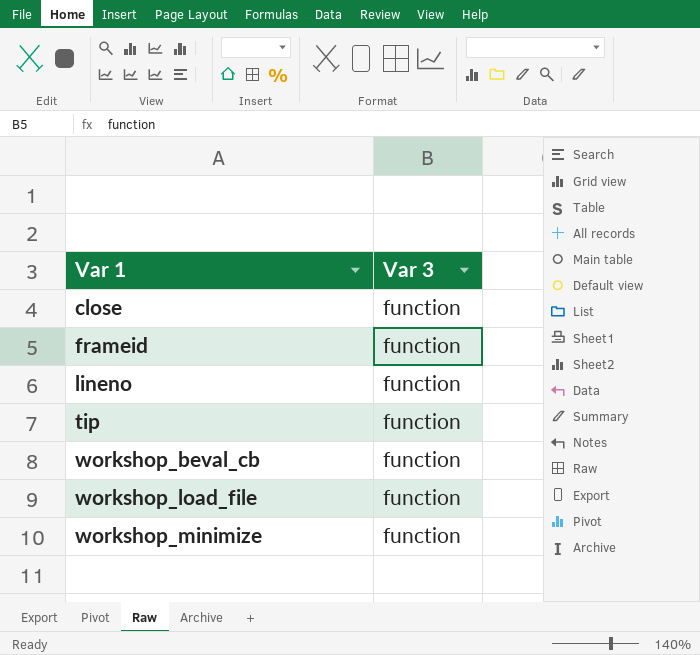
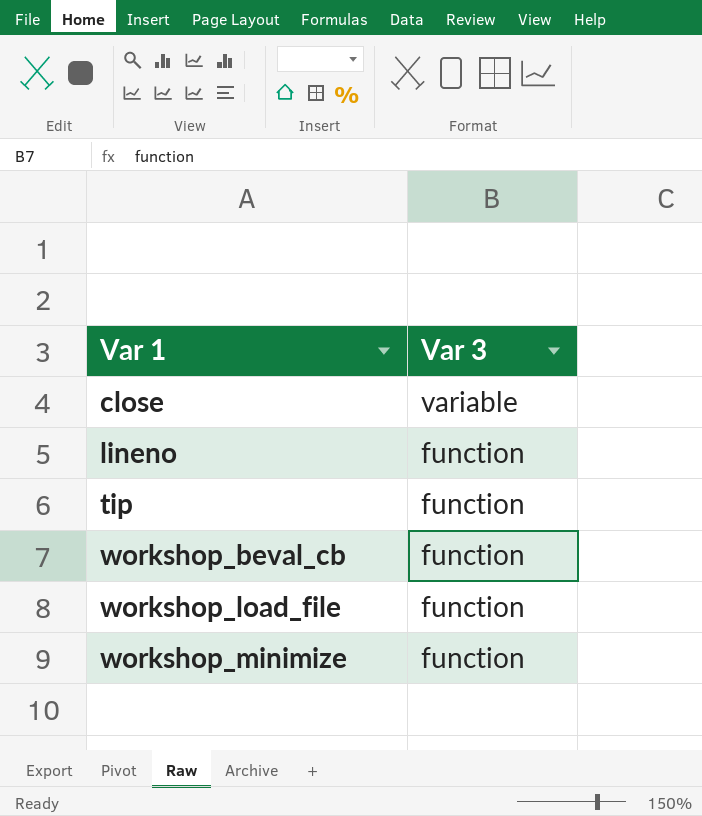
row frameid: function -> none
close | Var 3: function -> variable

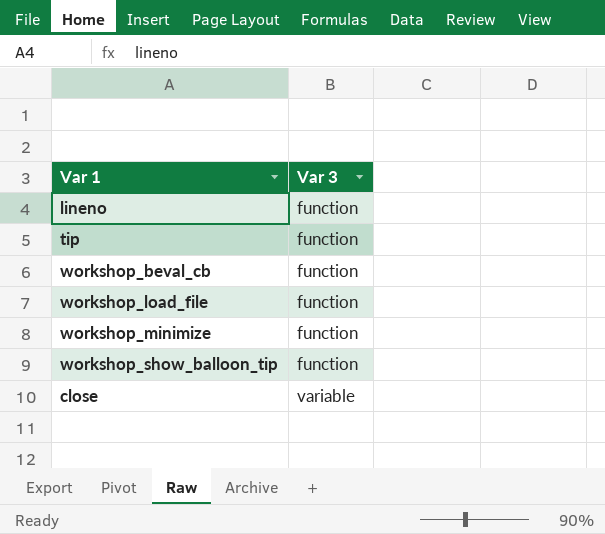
row order: Var 1 ascending -> Var 3 ascending
row workshop_show_balloon_tip: none -> function

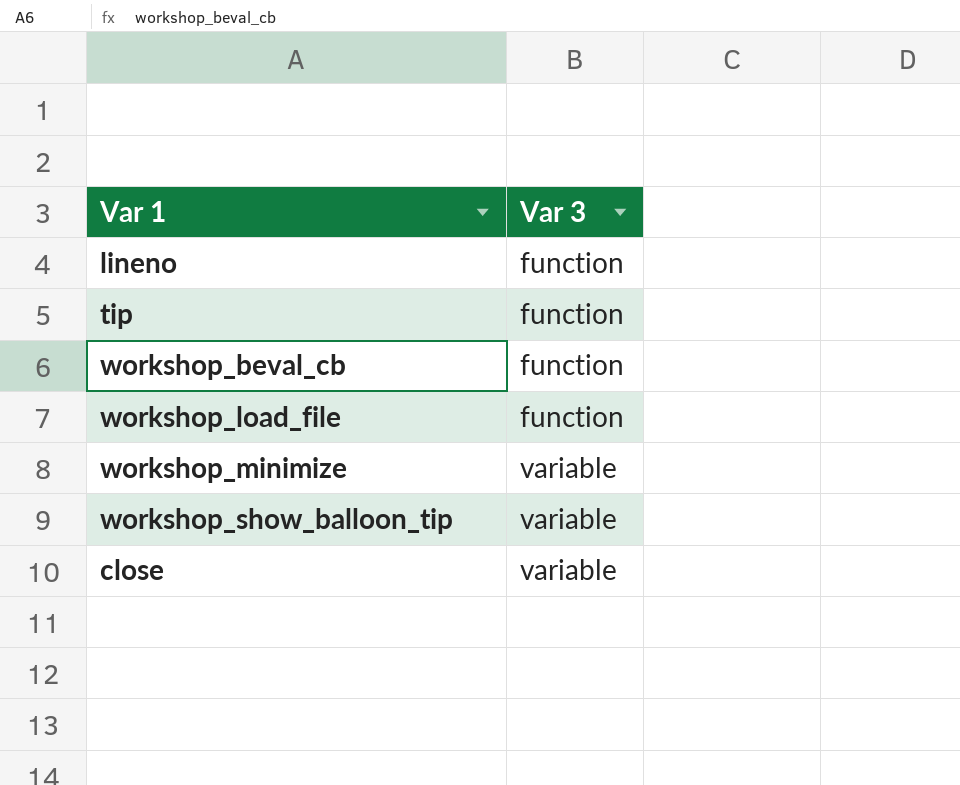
workshop_minimize | Var 3: function -> variable
workshop_show_balloon_tip | Var 3: function -> variable

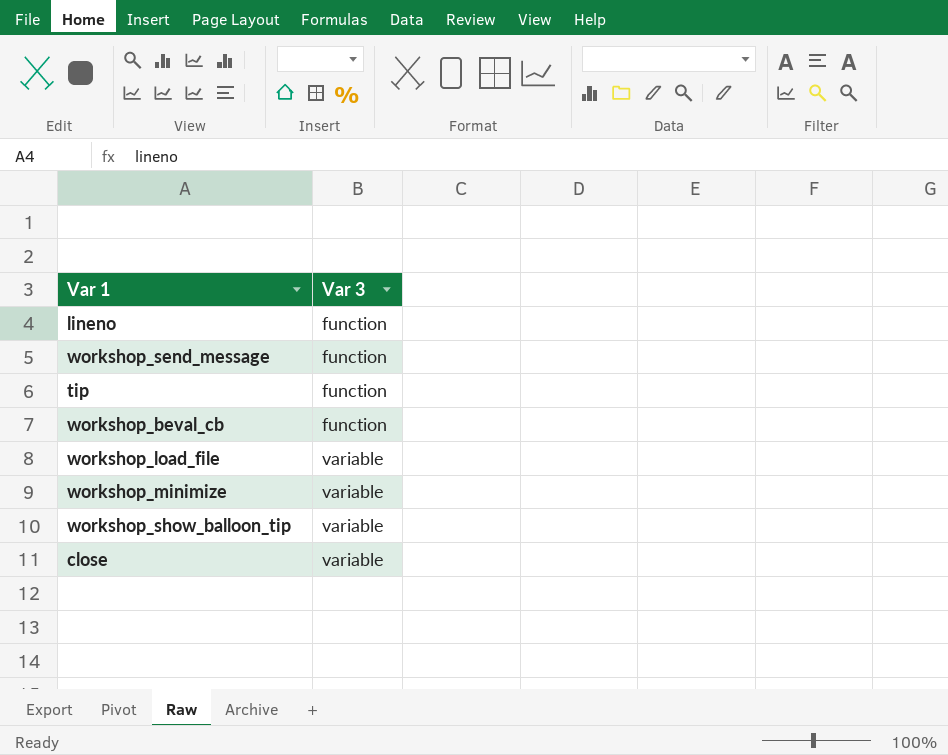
row workshop_send_message: none -> function
workshop_load_file | Var 3: function -> variable

